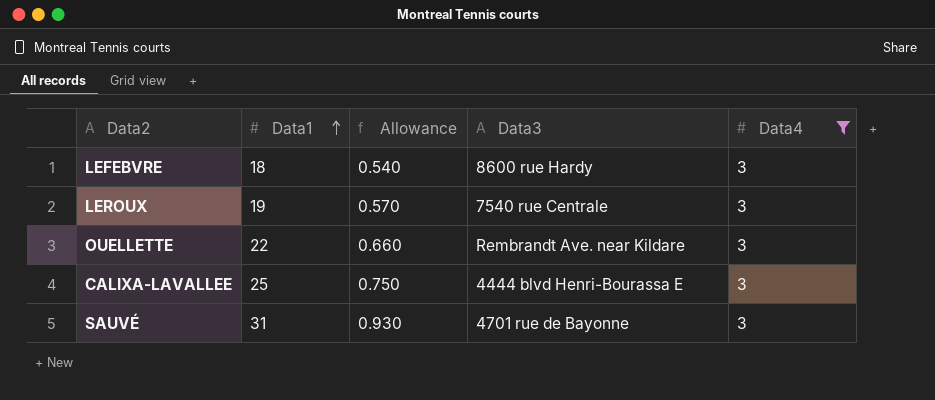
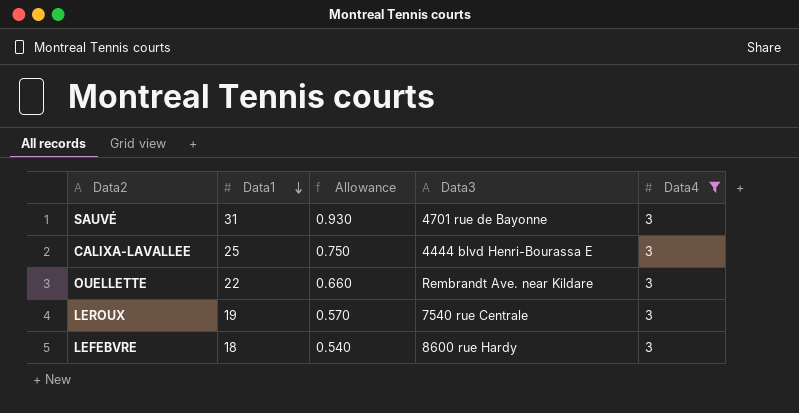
row order: Data1 ascending -> Data1 descending

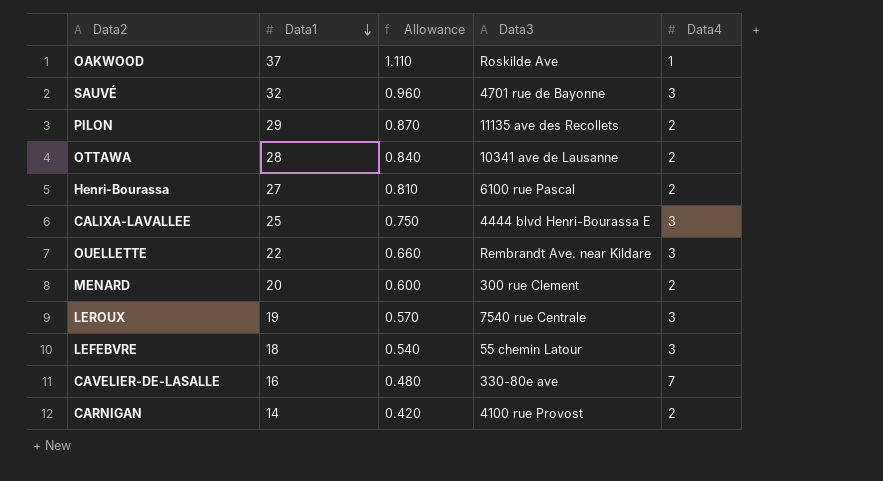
filter: Data4 = 3 -> none
SAUVÉ | Data1: 31 -> 32
SAUVÉ | Allowance: 0.930 -> 0.960
LEFEBVRE | Data3: 8600 rue Hardy -> 55 chemin Latour

